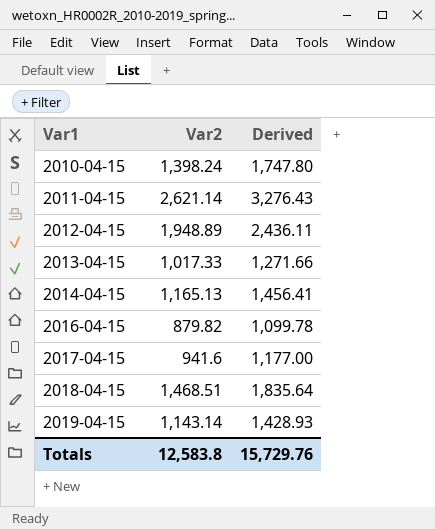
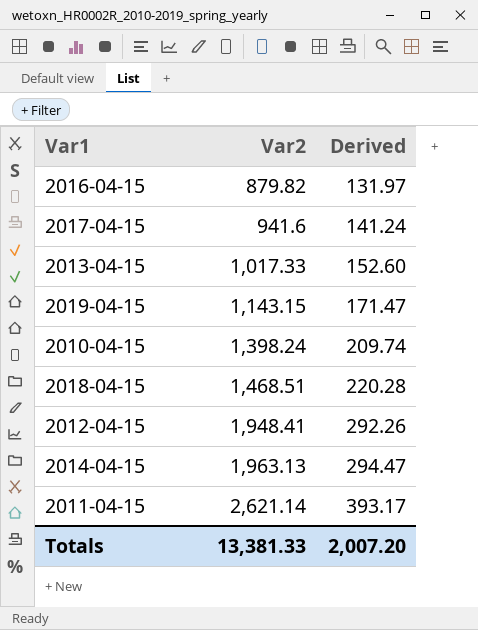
row order: Var1 ascending -> Var2 ascending
column Derived | formula: [Var2] * 1.25 -> [Var2] * 0.15
2019-04-15 | Var2: 1,143.14 -> 1,143.15
2012-04-15 | Var2: 1,948.89 -> 1,948.41
2014-04-15 | Var2: 1,165.13 -> 1,963.13
Totals | Var2: 12,583.8 -> 13,381.33
Totals | Derived: 15,729.76 -> 2,007.20

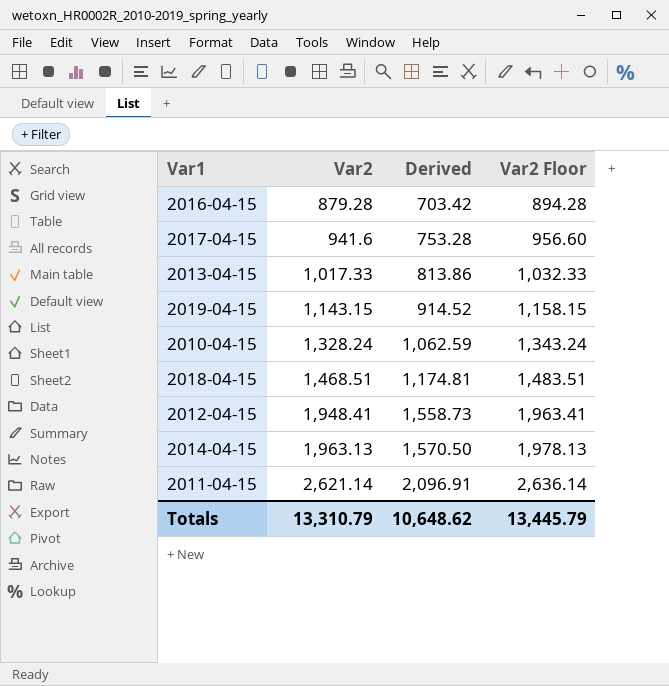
column Derived | formula: [Var2] * 0.15 -> [Var2] * 0.8
column Var2 Floor | formula: none -> [Var2] + 15
2016-04-15 | Var2: 879.82 -> 879.28
2010-04-15 | Var2: 1,398.24 -> 1,328.24
Totals | Var2: 13,381.33 -> 13,310.79
Totals | Derived: 2,007.20 -> 10,648.62

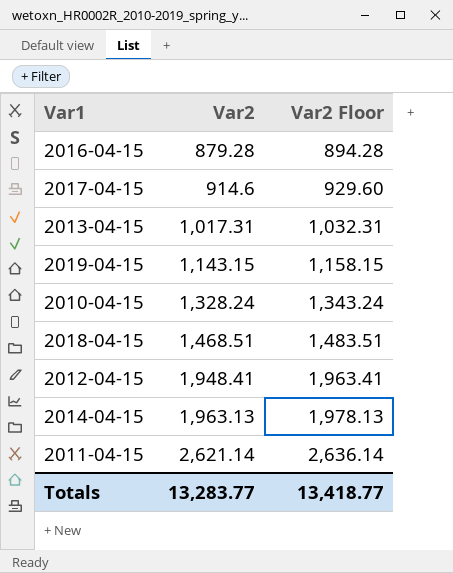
column Derived | formula: [Var2] * 0.8 -> none
2017-04-15 | Var2: 941.6 -> 914.6
2017-04-15 | Var2 Floor: 956.60 -> 929.60
2013-04-15 | Var2: 1,017.33 -> 1,017.31
2013-04-15 | Var2 Floor: 1,032.33 -> 1,032.31
Totals | Var2: 13,310.79 -> 13,283.77
Totals | Var2 Floor: 13,445.79 -> 13,418.77

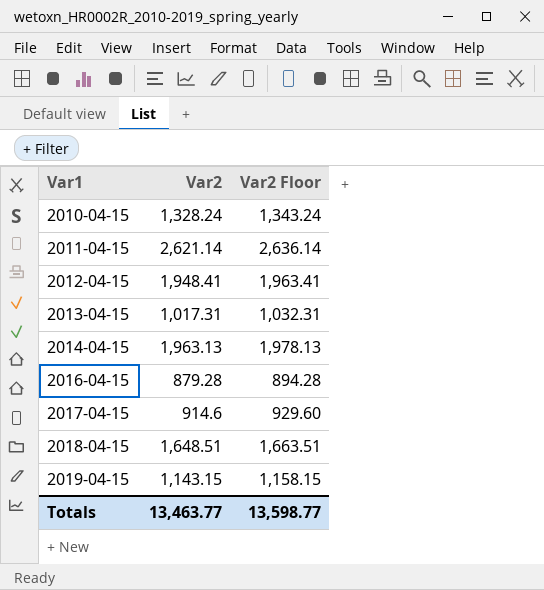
row order: Var2 ascending -> Var1 ascending
2018-04-15 | Var2: 1,468.51 -> 1,648.51
2018-04-15 | Var2 Floor: 1,483.51 -> 1,663.51
Totals | Var2: 13,283.77 -> 13,463.77
Totals | Var2 Floor: 13,418.77 -> 13,598.77

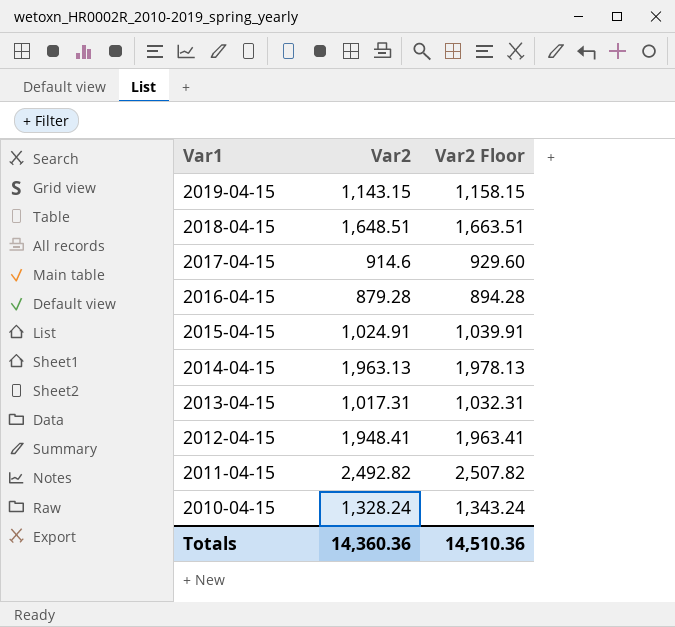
row order: Var1 ascending -> Var1 descending
row 2015-04-15: none -> 1,024.91 | 1,039.91
2011-04-15 | Var2: 2,621.14 -> 2,492.82
2011-04-15 | Var2 Floor: 2,636.14 -> 2,507.82
Totals | Var2: 13,463.77 -> 14,360.36
Totals | Var2 Floor: 13,598.77 -> 14,510.36

